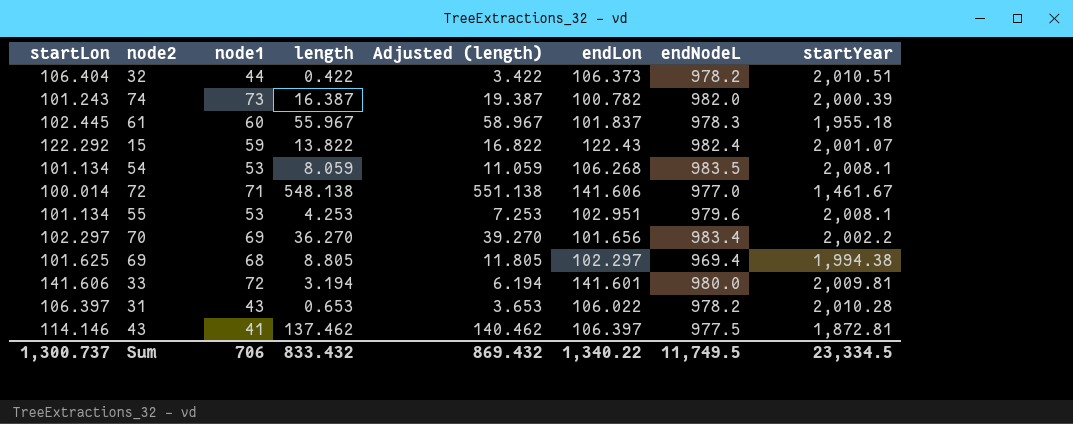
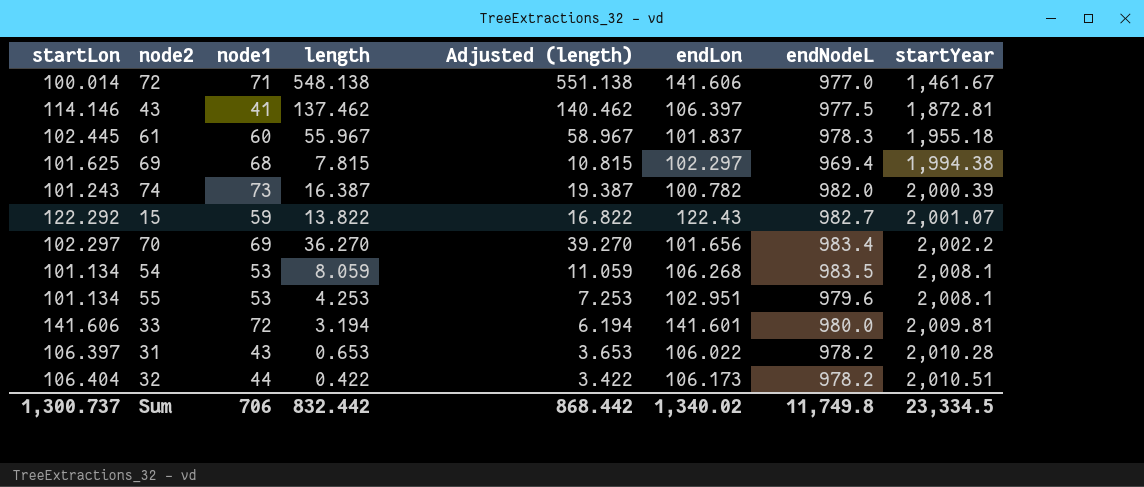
row order: none -> startYear ascending
69 | length: 8.805 -> 7.815
69 | Adjusted (length): 11.805 -> 10.815
15 | endNodeL: 982.4 -> 982.7
32 | endLon: 106.373 -> 106.173
Sum | length: 833.432 -> 832.442
Sum | Adjusted (length): 869.432 -> 868.442
Sum | endLon: 1,340.22 -> 1,340.02
Sum | endNodeL: 11,749.5 -> 11,749.8

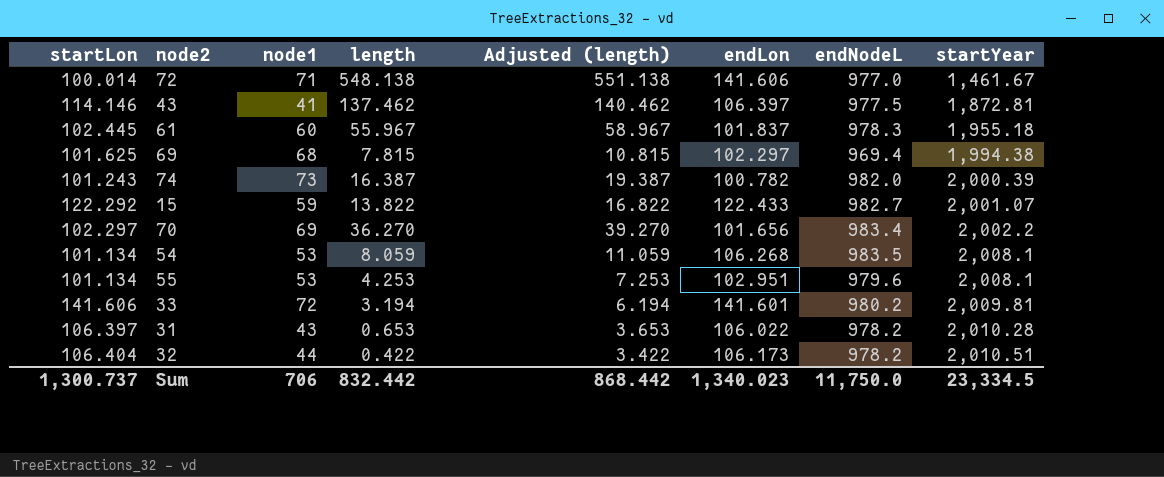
15 | endLon: 122.43 -> 122.433
33 | endNodeL: 980.0 -> 980.2
Sum | endLon: 1,340.02 -> 1,340.023
Sum | endNodeL: 11,749.8 -> 11,750.0

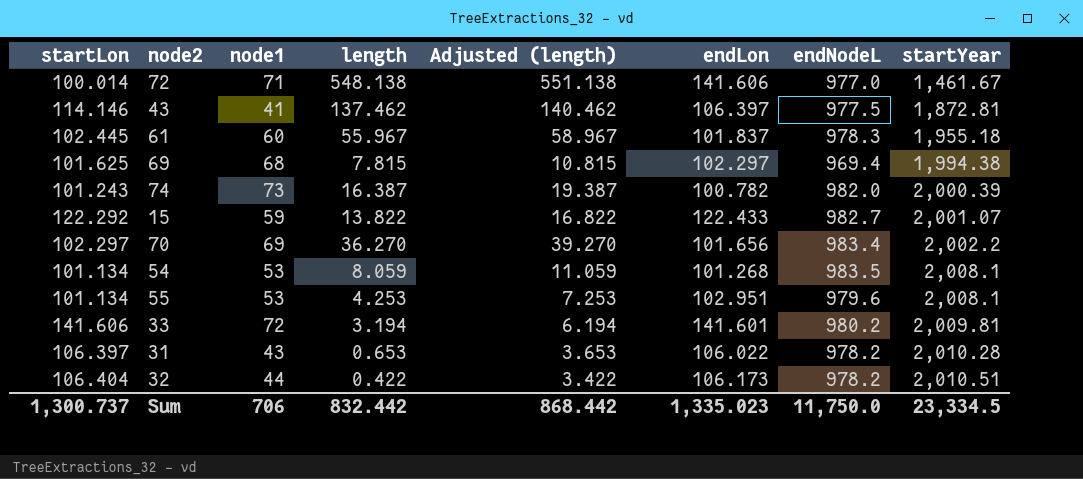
54 | endLon: 106.268 -> 101.268
Sum | endLon: 1,340.023 -> 1,335.023

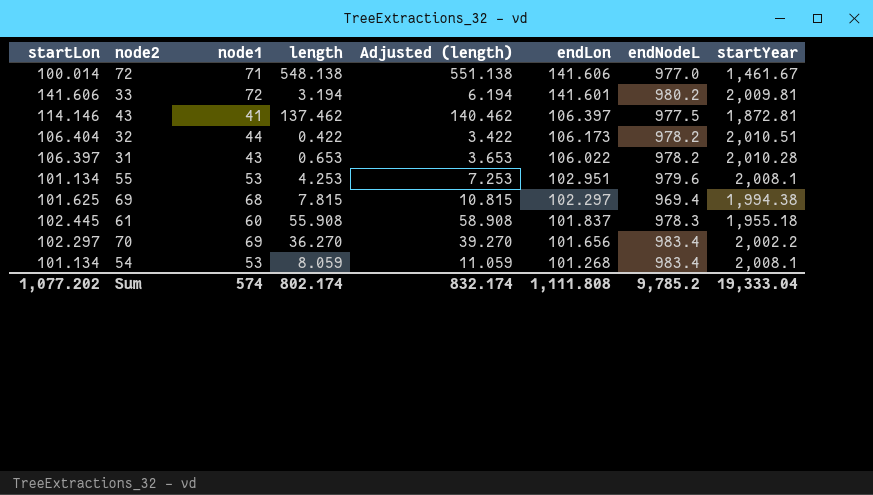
row order: startYear ascending -> endLon descending
row 74: 101.243 | 73 | 16.387 | 19.387 | 100.782 | 982.0 | 2,000.39 -> none
row 15: 122.292 | 59 | 13.822 | 16.822 | 122.433 | 982.7 | 2,001.07 -> none
61 | length: 55.967 -> 55.908
61 | Adjusted (length): 58.967 -> 58.908
54 | endNodeL: 983.5 -> 983.4
Sum | startLon: 1,300.737 -> 1,077.202
Sum | node1: 706 -> 574
Sum | length: 832.442 -> 802.174
Sum | Adjusted (length): 868.442 -> 832.174
Sum | endLon: 1,335.023 -> 1,111.808
Sum | endNodeL: 11,750.0 -> 9,785.2
Sum | startYear: 23,334.5 -> 19,333.04

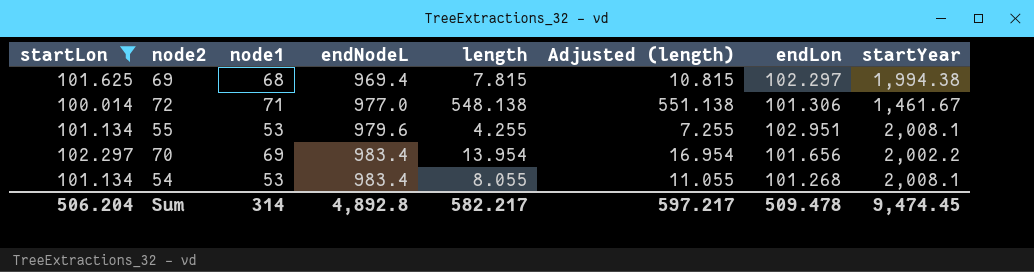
filter: none -> startLon <= 102.297
row order: endLon descending -> endNodeL ascending
column endNodeL | position: 7 -> 4
72 | endLon: 141.606 -> 101.306
55 | length: 4.253 -> 4.255
55 | Adjusted (length): 7.253 -> 7.255
70 | length: 36.270 -> 13.954
70 | Adjusted (length): 39.270 -> 16.954
54 | length: 8.059 -> 8.055
54 | Adjusted (length): 11.059 -> 11.055
Sum | startLon: 1,077.202 -> 506.204
Sum | node1: 574 -> 314
Sum | endNodeL: 9,785.2 -> 4,892.8
Sum | length: 802.174 -> 582.217
Sum | Adjusted (length): 832.174 -> 597.217
Sum | endLon: 1,111.808 -> 509.478
Sum | startYear: 19,333.04 -> 9,474.45

